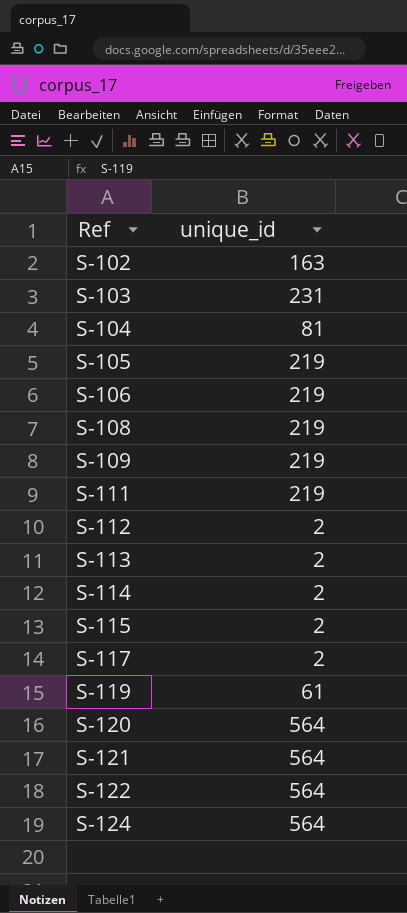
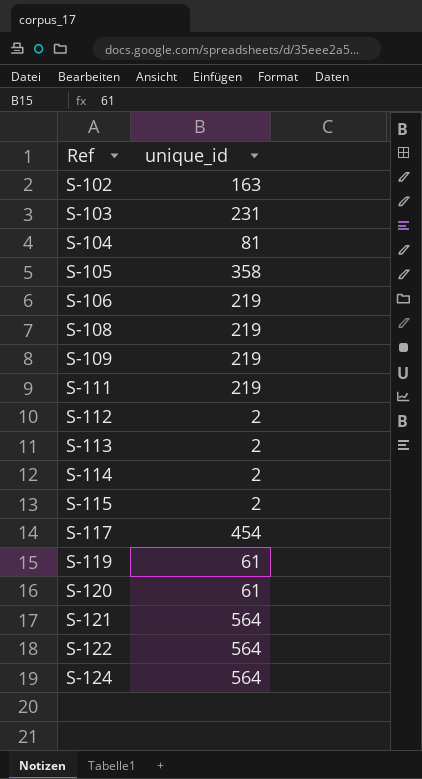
S-105 | unique_id: 219 -> 358
S-117 | unique_id: 2 -> 454
S-120 | unique_id: 564 -> 61

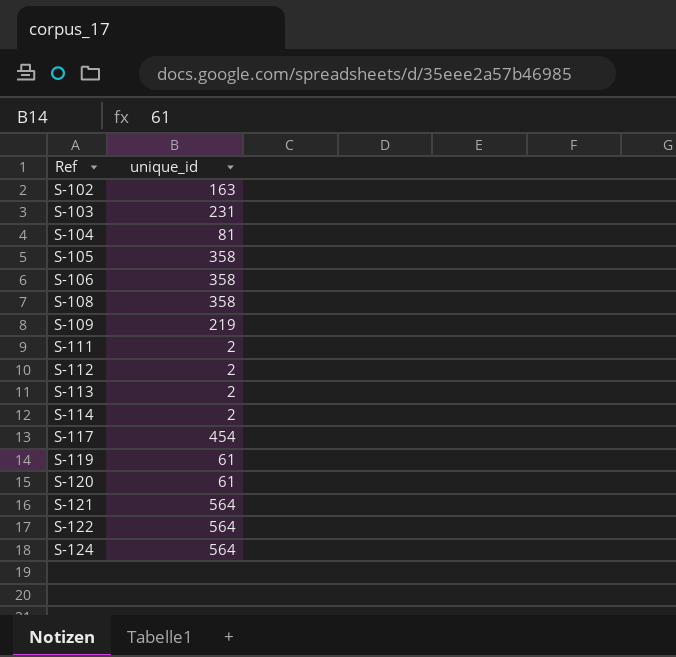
row S-115: 2 -> none
S-106 | unique_id: 219 -> 358
S-108 | unique_id: 219 -> 358
S-111 | unique_id: 219 -> 2

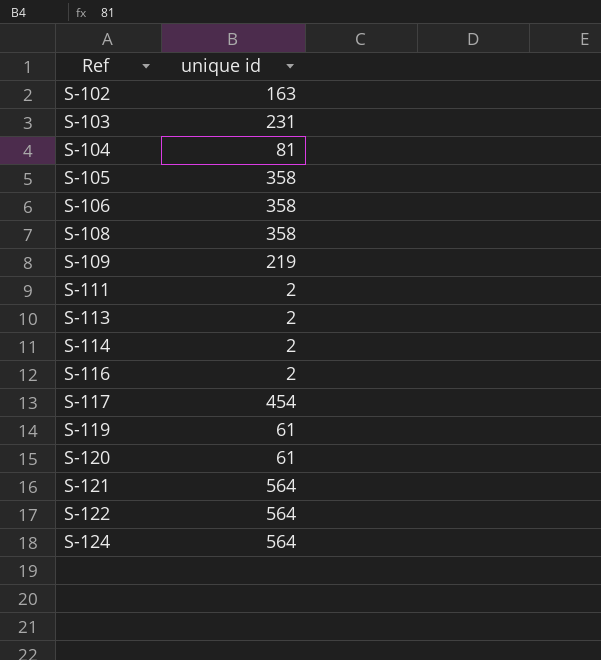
column name: unique_id -> unique id
row S-112: 2 -> none
row S-116: none -> 2

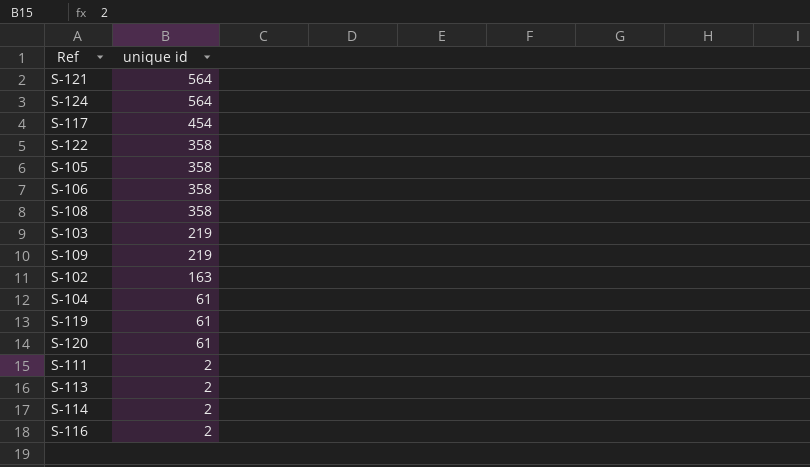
row order: Ref ascending -> unique id descending
S-122 | unique id: 564 -> 358
S-103 | unique id: 231 -> 219
S-104 | unique id: 81 -> 61

